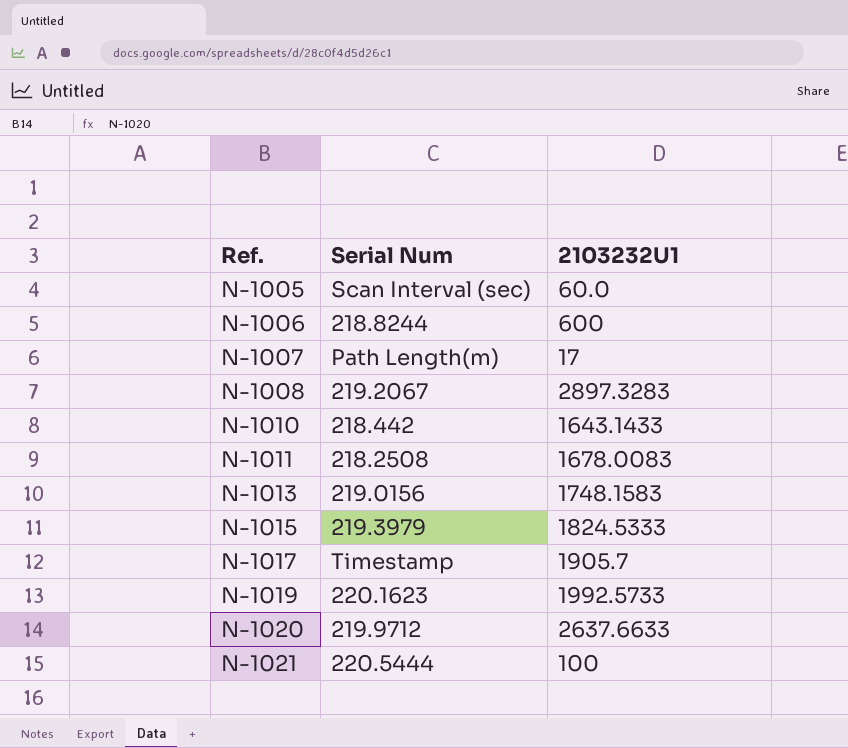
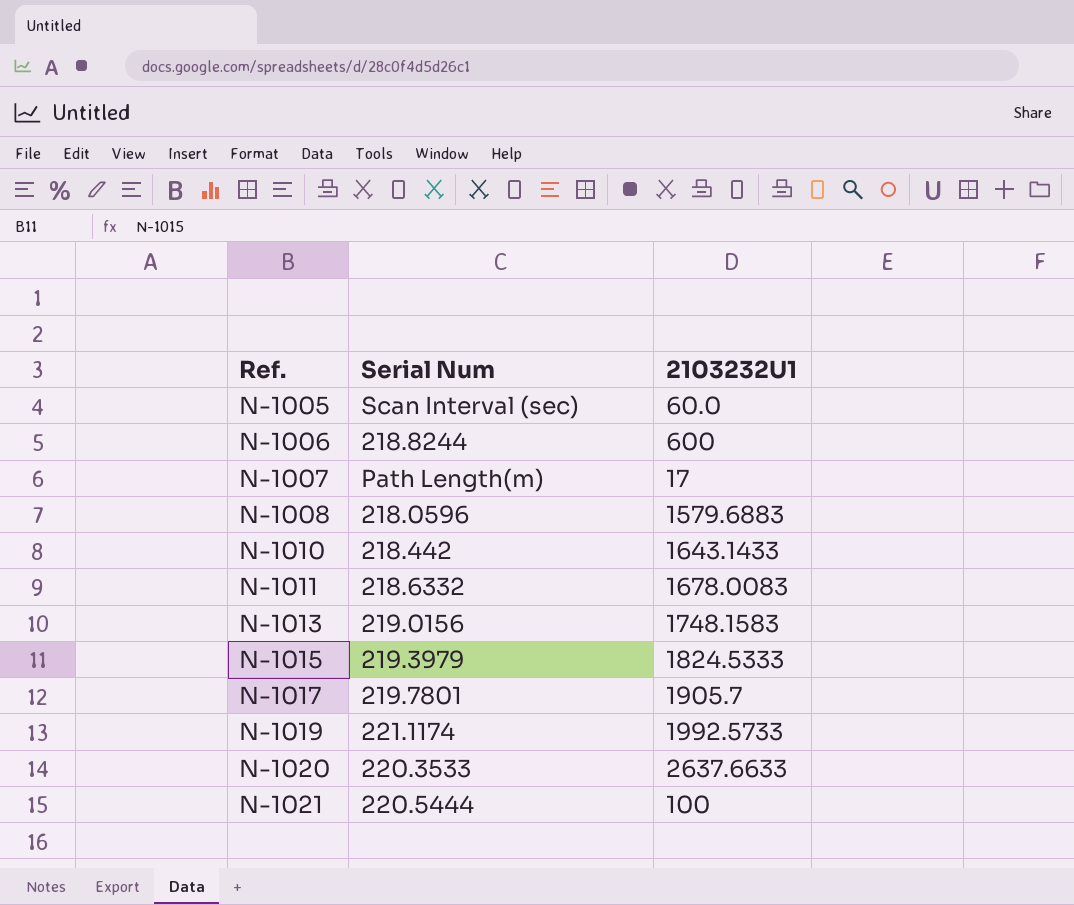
N-1008 | Serial Num: 219.2067 -> 218.0596
N-1008 | 2103232U1: 2897.3283 -> 1579.6883
N-1011 | Serial Num: 218.2508 -> 218.6332
N-1017 | Serial Num: Timestamp -> 219.7801
N-1019 | Serial Num: 220.1623 -> 221.1174
N-1020 | Serial Num: 219.9712 -> 220.3533

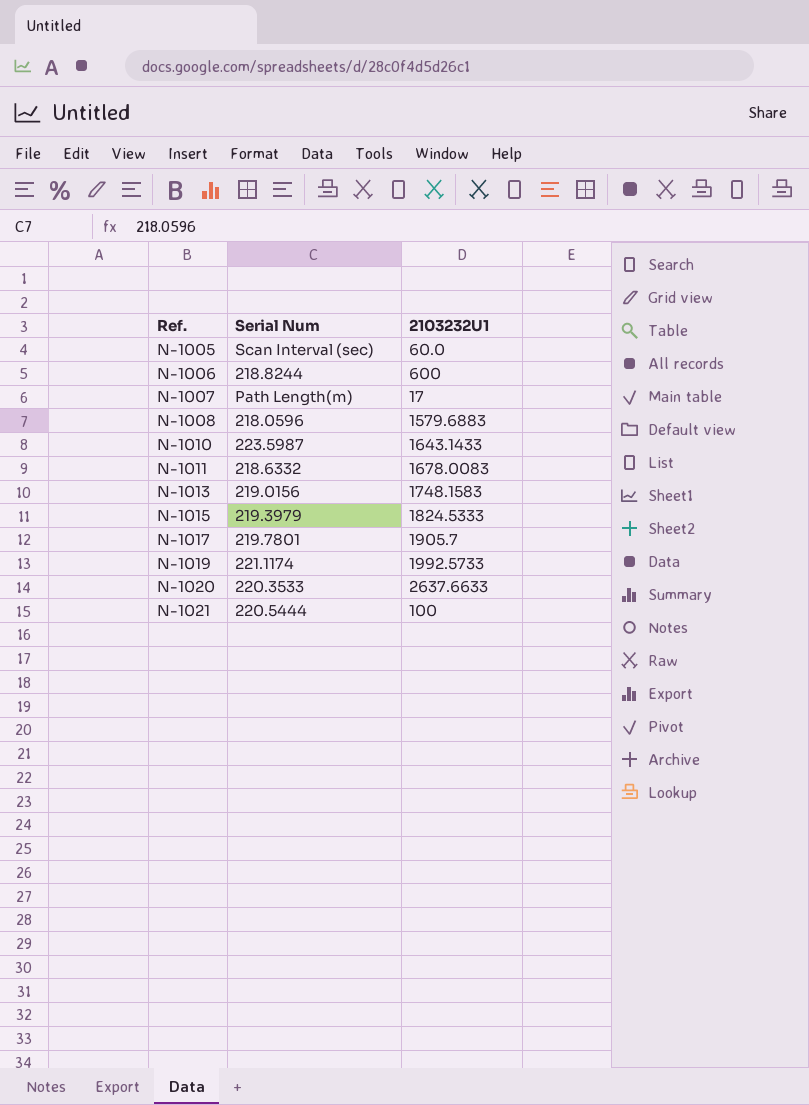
N-1010 | Serial Num: 218.442 -> 223.5987

